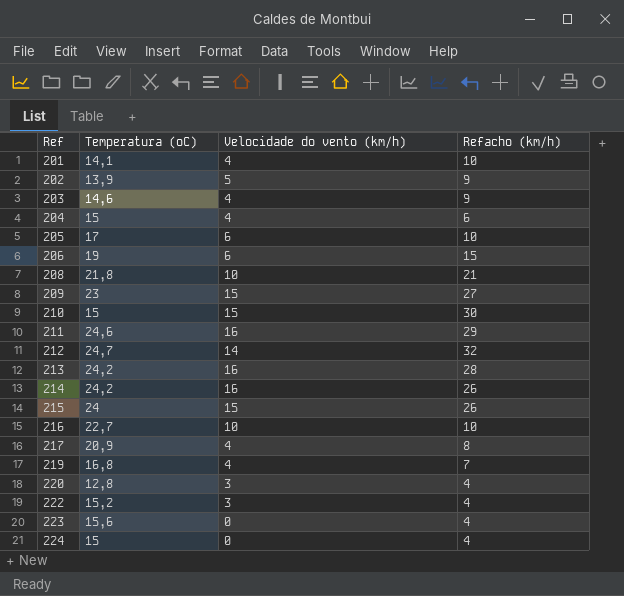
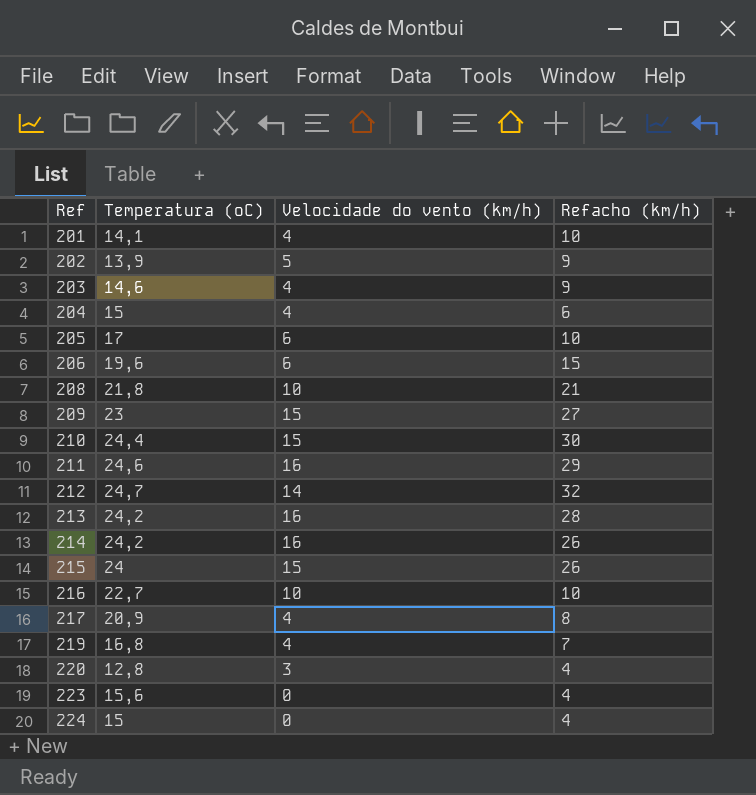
row 222: 15,2 | 3 | 4 -> none
206 | Temperatura (ºC): 19 -> 19,6
210 | Temperatura (ºC): 15 -> 24,4

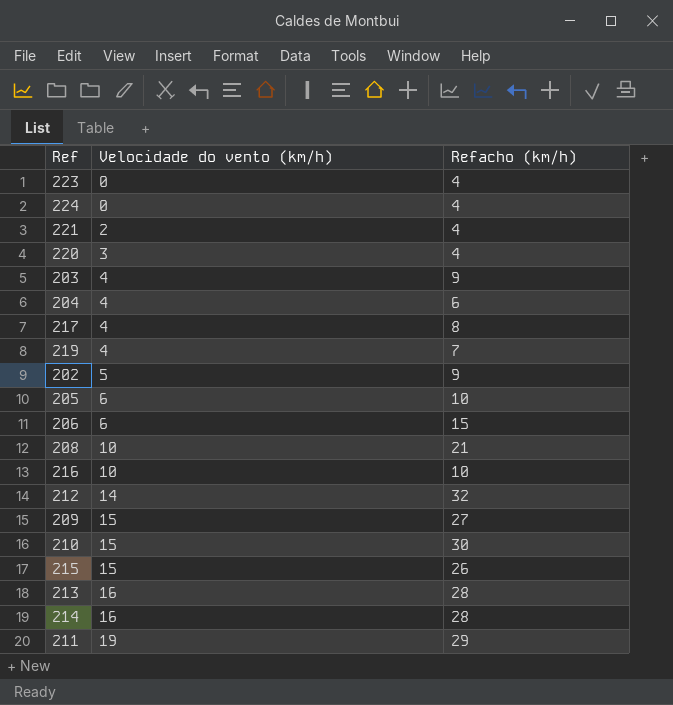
row order: Ref ascending -> Velocidade do vento (km/h) ascending
column Temperatura (ºC) | position: 2 -> none
row 201: 14,1 | 4 | 10 -> none
row 221: none -> 2 | 4
214 | Refacho (km/h): 26 -> 28
211 | Velocidade do vento (km/h): 16 -> 19

